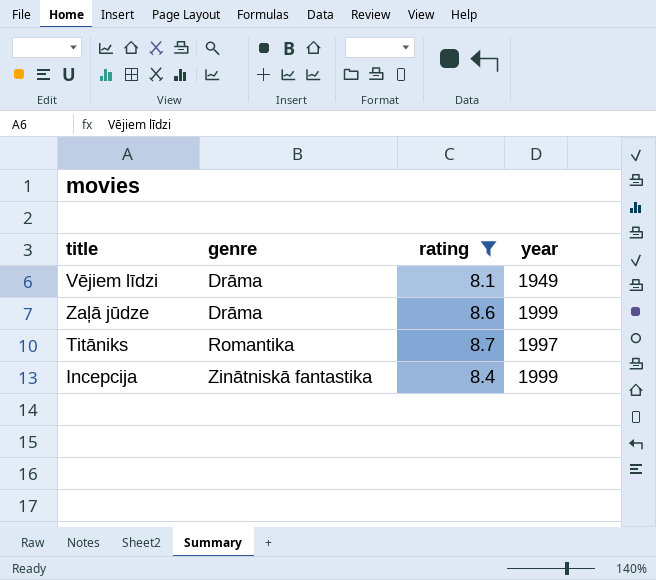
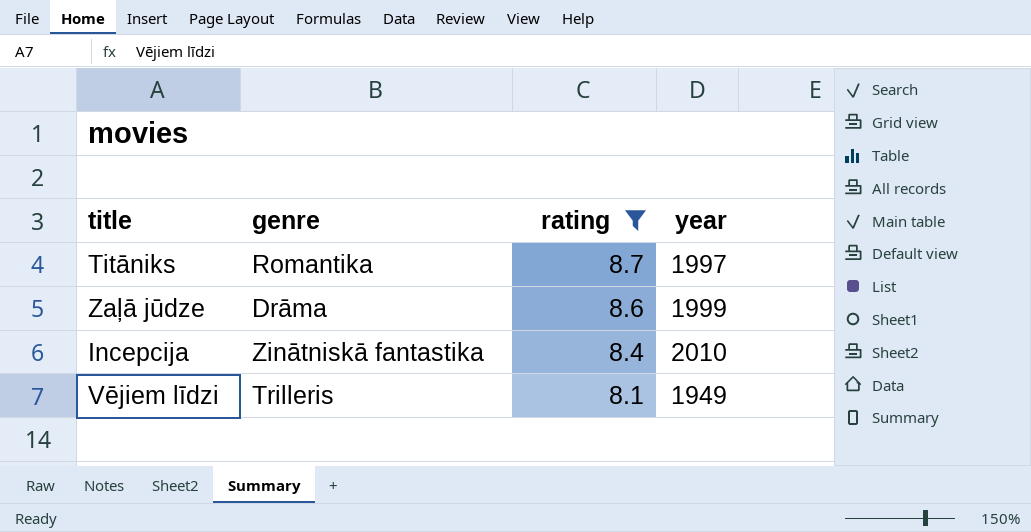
row order: genre ascending -> rating descending
Incepcija | year: 1999 -> 2010
Vējiem līdzi | genre: Drāma -> Trilleris

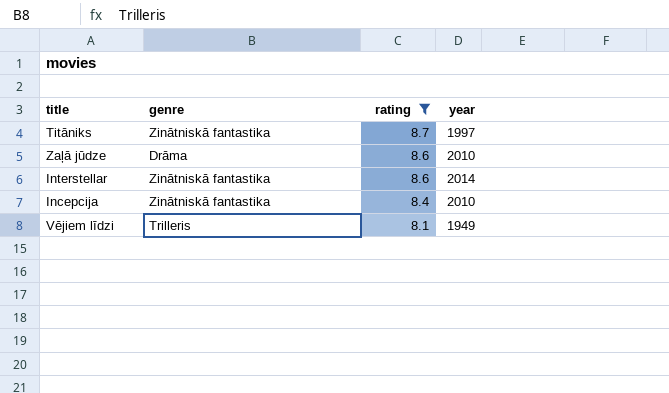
Titāniks | genre: Romantika -> Zinātniskā fantastika
Zaļā jūdze | year: 1999 -> 2010
row Interstellar: none -> Zinātniskā fantastika | 8.6 | 2014

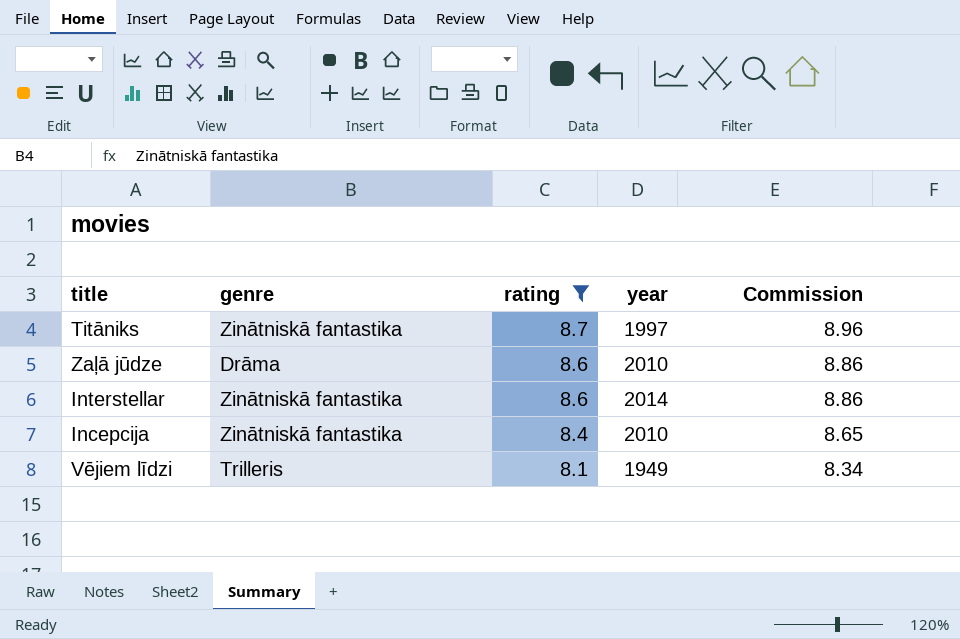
column Commission | formula: none -> [rating] * 1.03

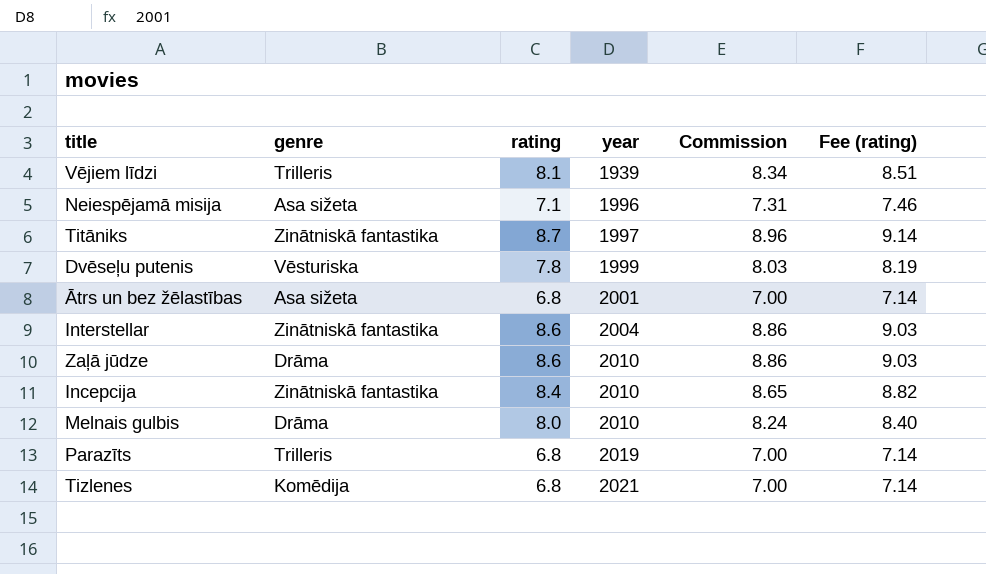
filter: rating >= 8.1 -> none
row order: rating descending -> year ascending
column Fee (rating) | formula: none -> [rating] * 1.05
Vējiem līdzi | year: 1949 -> 1939
Interstellar | year: 2014 -> 2004

